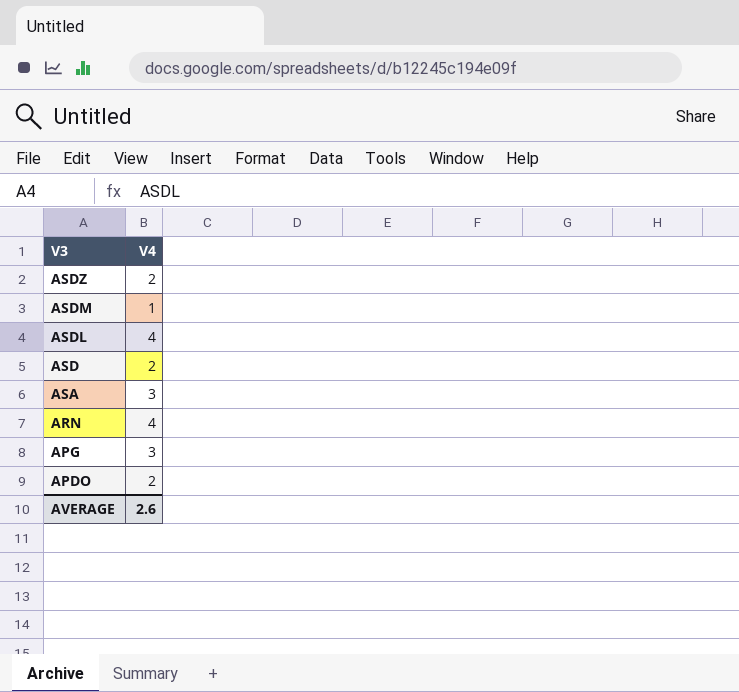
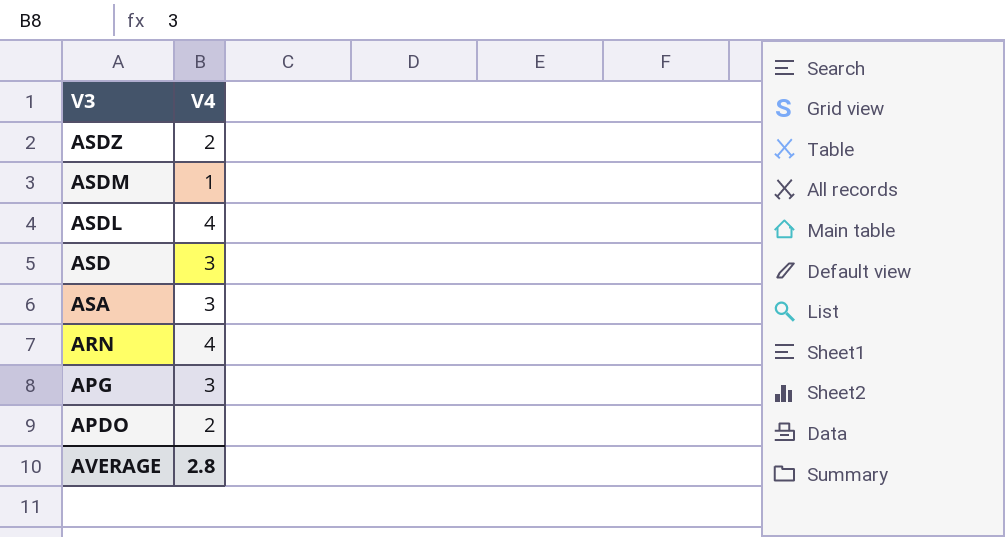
ASD | V4: 2 -> 3
AVERAGE | V4: 2.6 -> 2.8

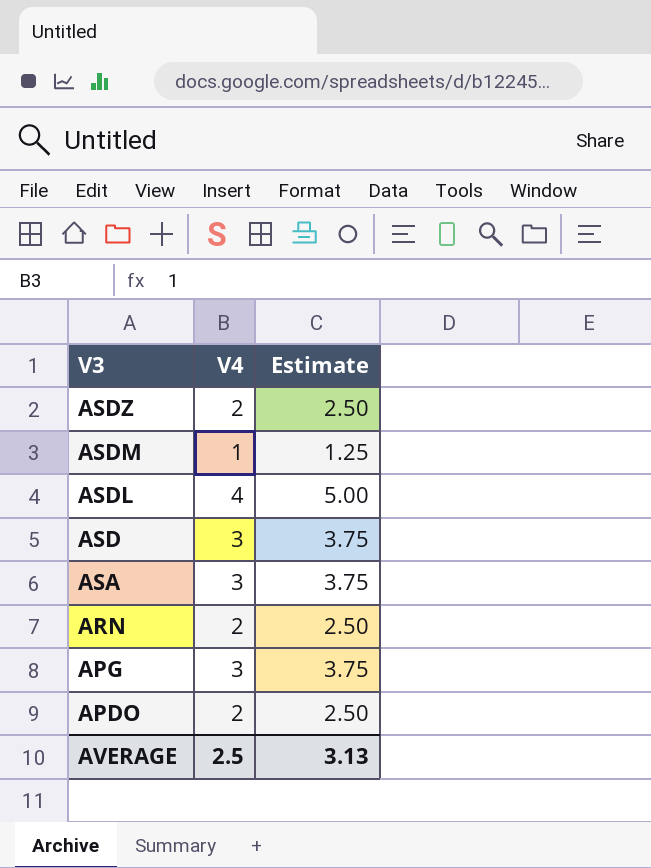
column Estimate | formula: none -> [V4] * 1.25
ARN | V4: 4 -> 2
AVERAGE | V4: 2.8 -> 2.5

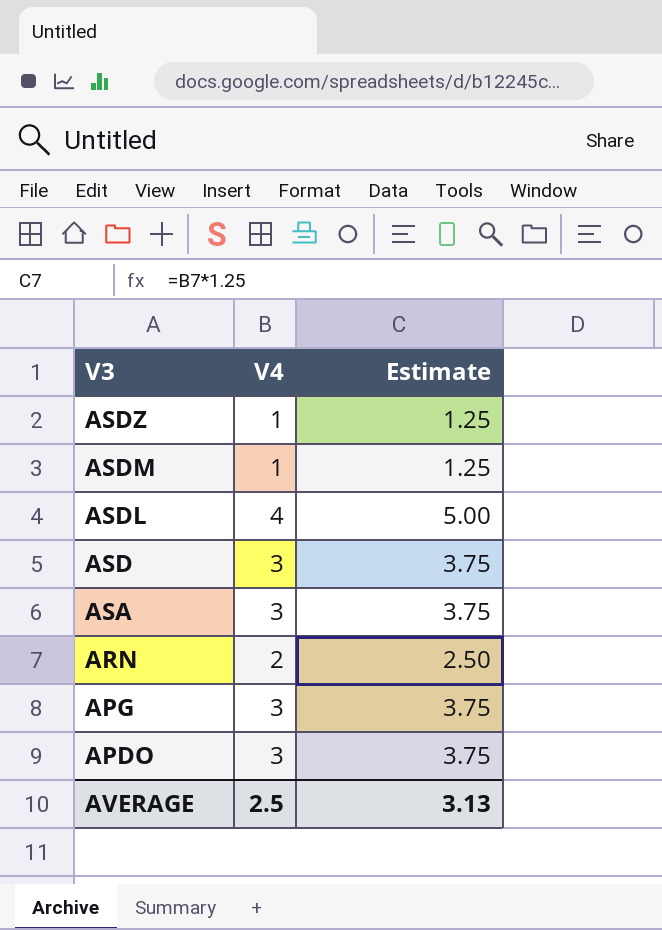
ASDZ | V4: 2 -> 1
ASDZ | Estimate: 2.50 -> 1.25
APDO | V4: 2 -> 3
APDO | Estimate: 2.50 -> 3.75

